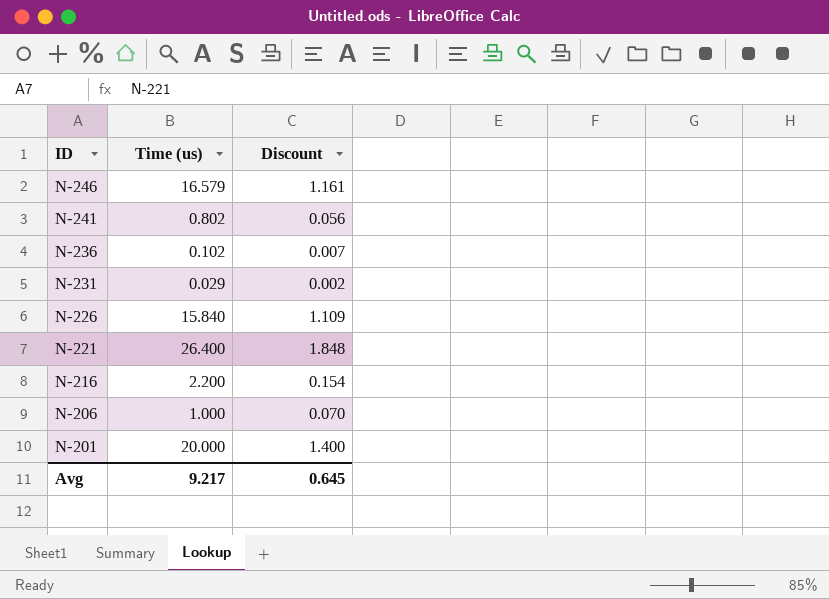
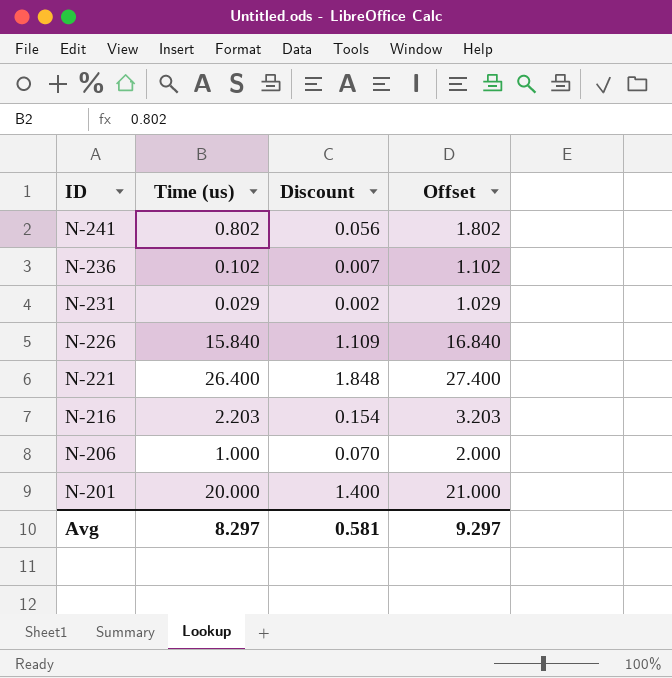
column Offset | formula: none -> [Time (us)] + 1
row N-246: 16.579 | 1.161 -> none
N-216 | Time (us): 2.200 -> 2.203
Avg | Time (us): 9.217 -> 8.297
Avg | Discount: 0.645 -> 0.581

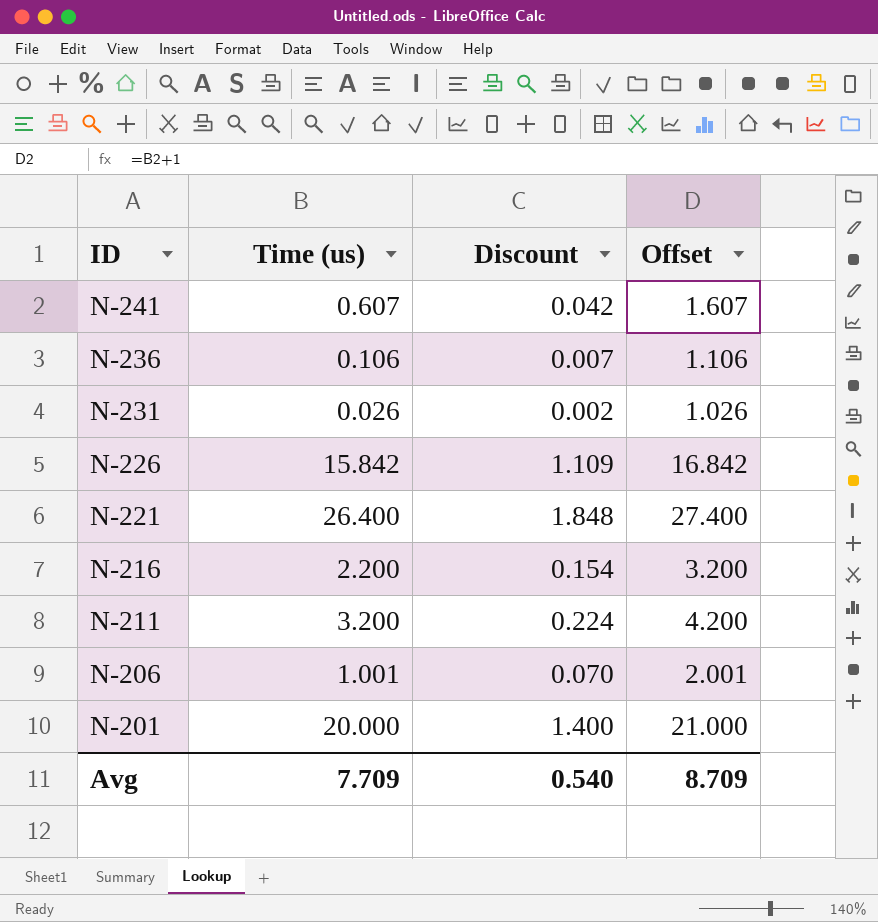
N-241 | Time (us): 0.802 -> 0.607
N-241 | Discount: 0.056 -> 0.042
N-241 | Offset: 1.802 -> 1.607
N-236 | Time (us): 0.102 -> 0.106
N-236 | Offset: 1.102 -> 1.106
N-231 | Time (us): 0.029 -> 0.026
N-231 | Offset: 1.029 -> 1.026
N-226 | Time (us): 15.840 -> 15.842
N-226 | Offset: 16.840 -> 16.842
N-216 | Time (us): 2.203 -> 2.200
N-216 | Offset: 3.203 -> 3.200
row N-211: none -> 3.200 | 0.224 | 4.200
N-206 | Time (us): 1.000 -> 1.001
N-206 | Offset: 2.000 -> 2.001
Avg | Time (us): 8.297 -> 7.709
Avg | Discount: 0.581 -> 0.540
Avg | Offset: 9.297 -> 8.709

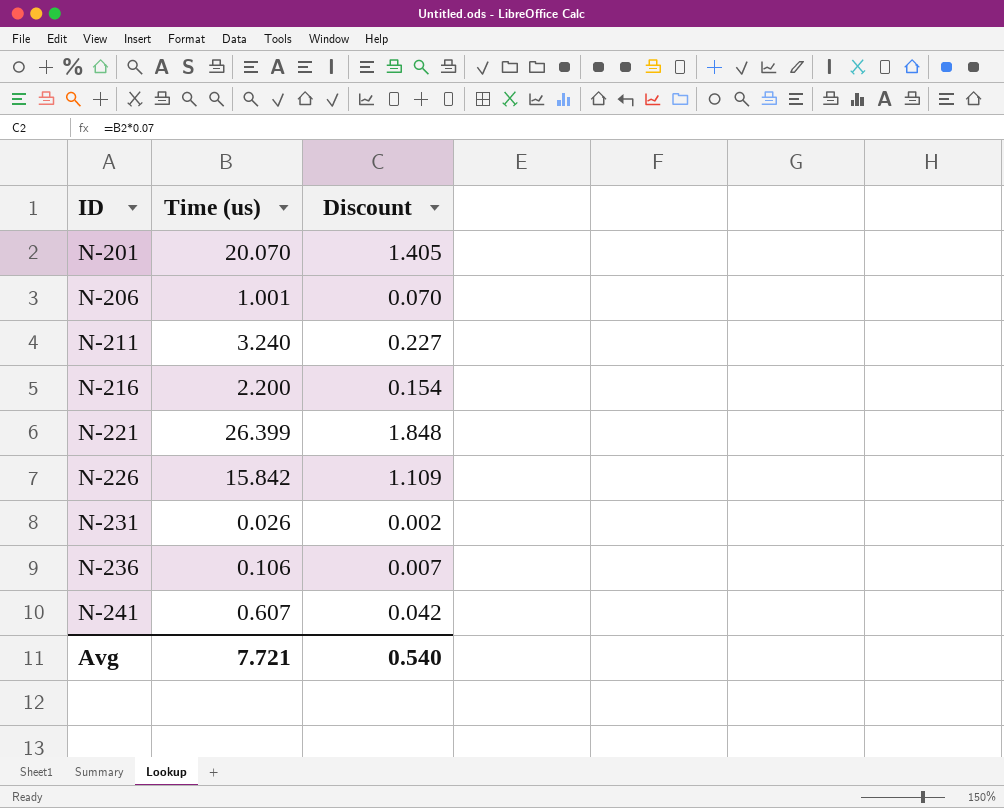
row order: ID descending -> ID ascending
column Offset | formula: [Time (us)] + 1 -> none
N-201 | Time (us): 20.000 -> 20.070
N-201 | Discount: 1.400 -> 1.405
N-211 | Time (us): 3.200 -> 3.240
N-211 | Discount: 0.224 -> 0.227
N-221 | Time (us): 26.400 -> 26.399
Avg | Time (us): 7.709 -> 7.721

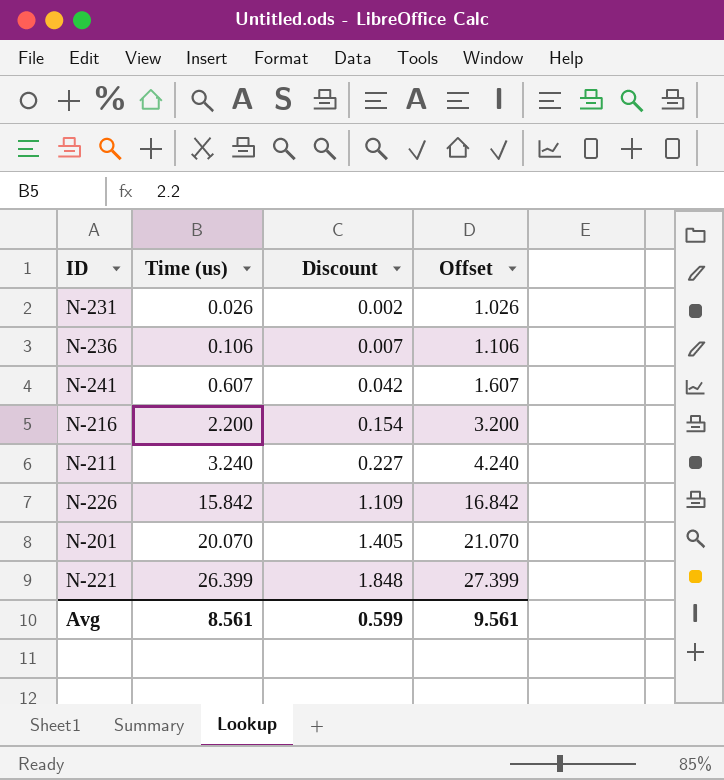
row order: ID ascending -> Time (us) ascending
column Offset | formula: none -> [Time (us)] + 1
row N-206: 1.001 | 0.070 -> none
Avg | Time (us): 7.721 -> 8.561
Avg | Discount: 0.540 -> 0.599

